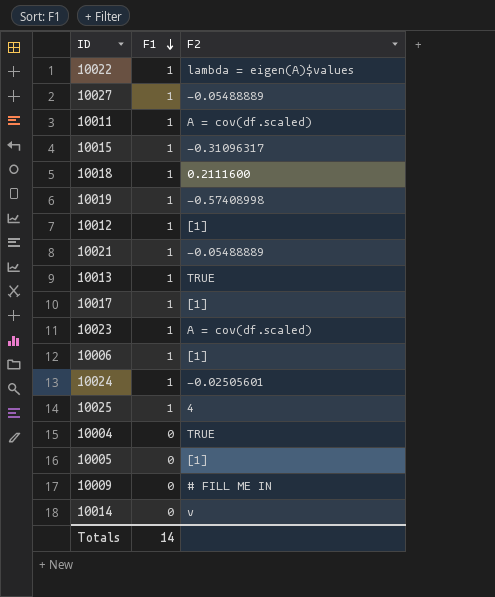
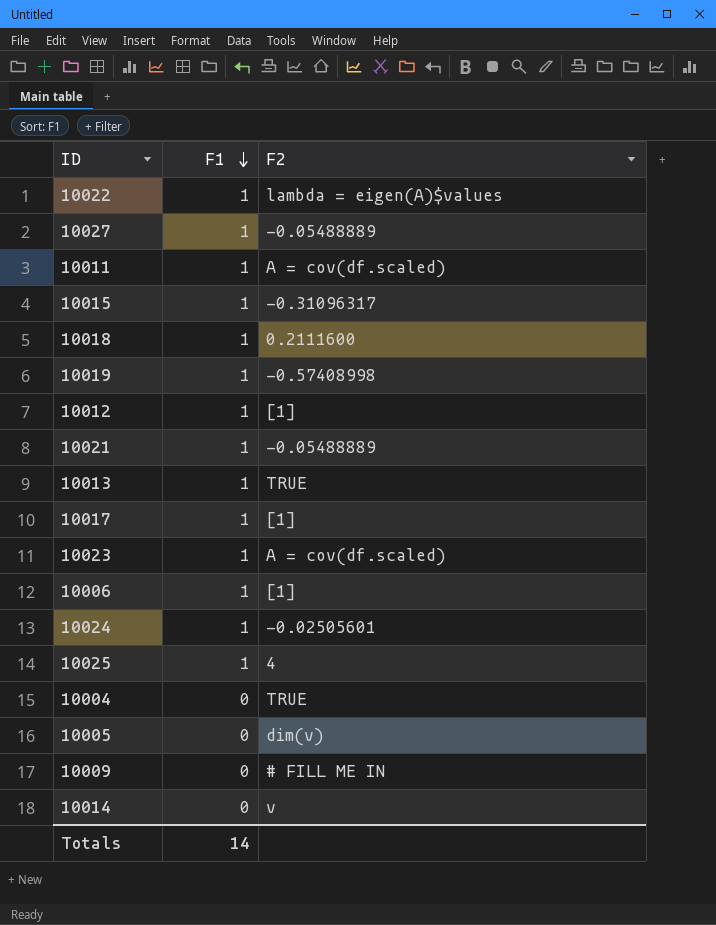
10005 | F2: [1] -> dim(v)

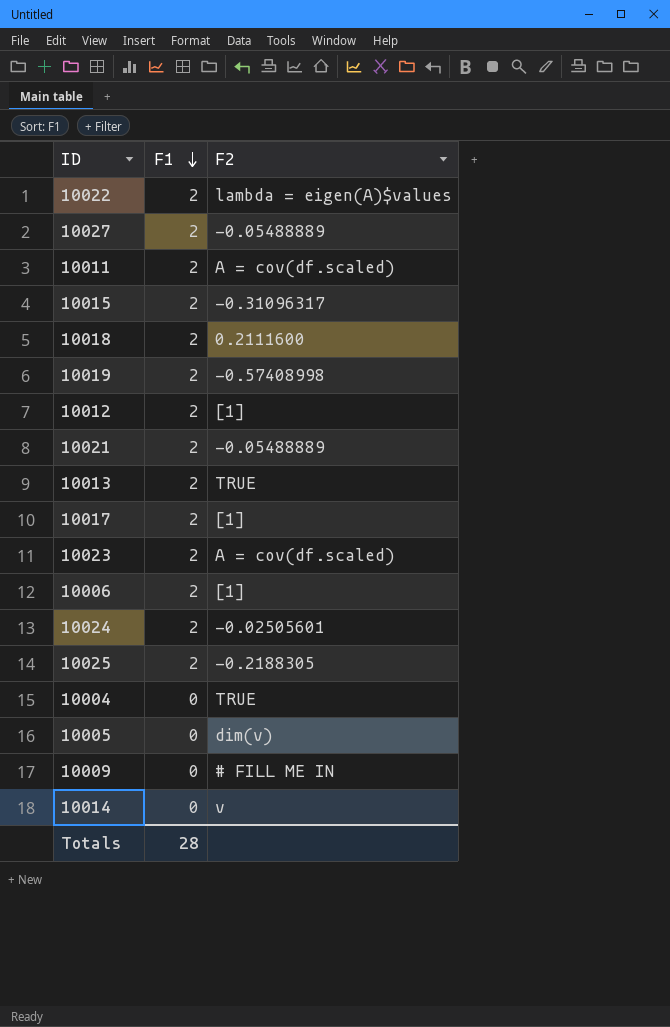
10022 | F1: 1 -> 2
10027 | F1: 1 -> 2
10011 | F1: 1 -> 2
10015 | F1: 1 -> 2
10018 | F1: 1 -> 2
10019 | F1: 1 -> 2
10012 | F1: 1 -> 2
10021 | F1: 1 -> 2
10013 | F1: 1 -> 2
10017 | F1: 1 -> 2
10023 | F1: 1 -> 2
10006 | F1: 1 -> 2
10024 | F1: 1 -> 2
10025 | F1: 1 -> 2
10025 | F2: 4 -> -0.2188305
Totals | F1: 14 -> 28

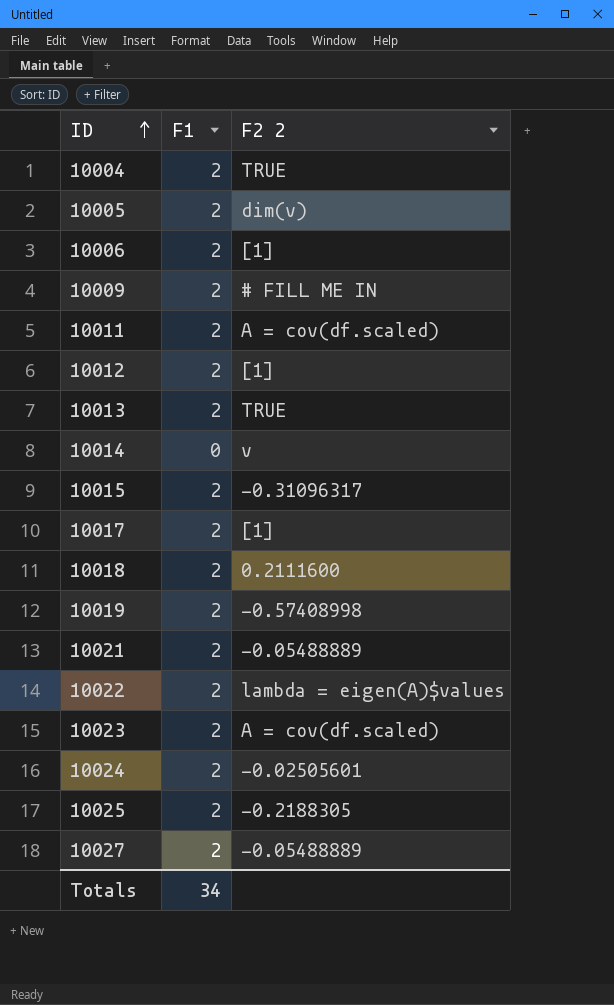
row order: F1 descending -> ID ascending
column name: F2 -> F2 2
10004 | F1: 0 -> 2
10005 | F1: 0 -> 2
10009 | F1: 0 -> 2
Totals | F1: 28 -> 34

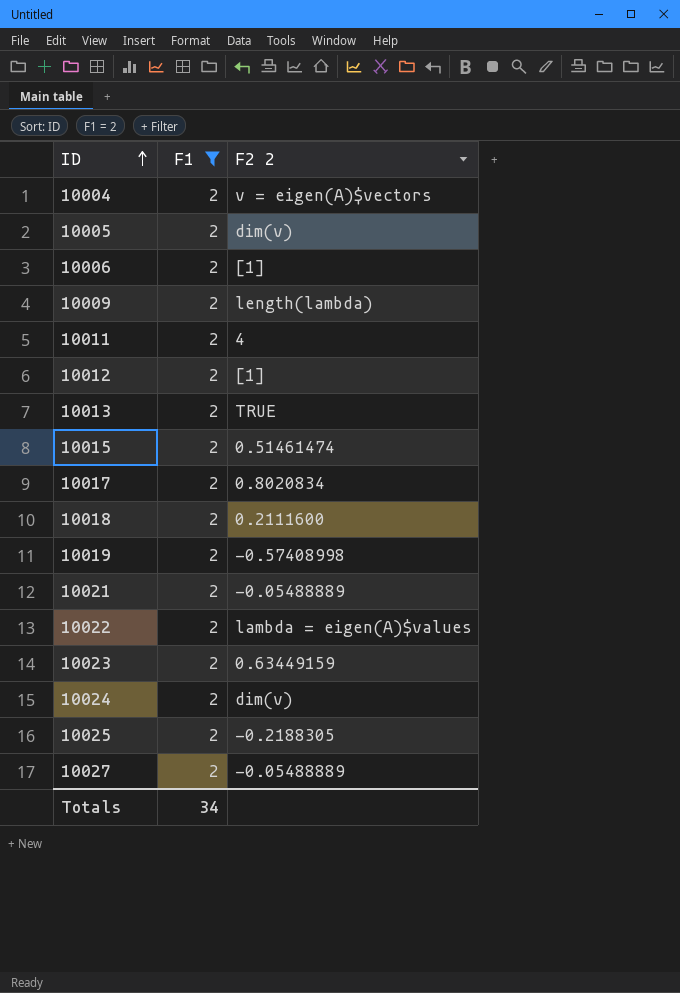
filter: none -> F1 = 2
10004 | F2 2: TRUE -> v = eigen(A)$vectors
10009 | F2 2: # FILL ME IN -> length(lambda)
10011 | F2 2: A = cov(df.scaled) -> 4
10015 | F2 2: -0.31096317 -> 0.51461474
10017 | F2 2: [1] -> 0.8020834
10023 | F2 2: A = cov(df.scaled) -> 0.63449159
10024 | F2 2: -0.02505601 -> dim(v)

